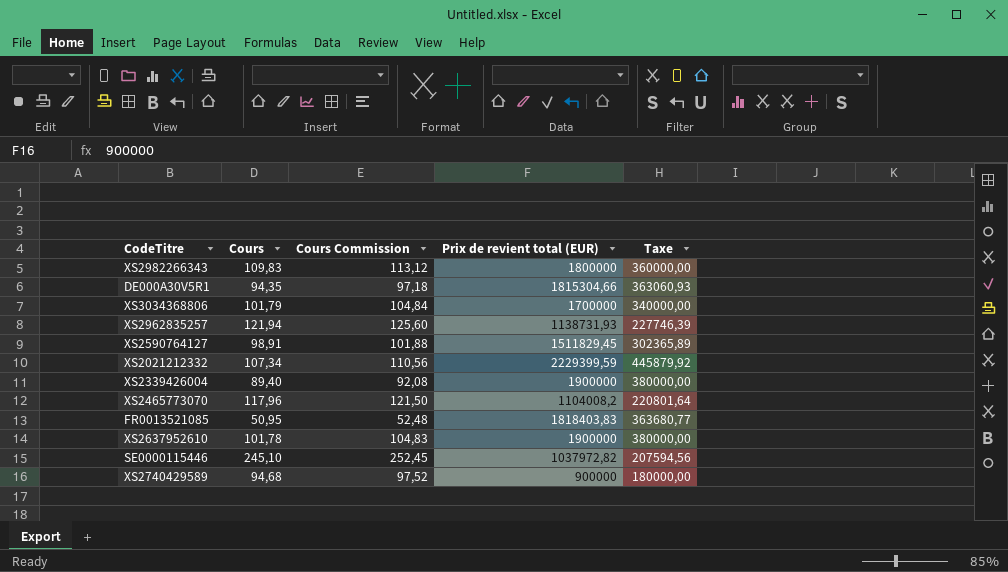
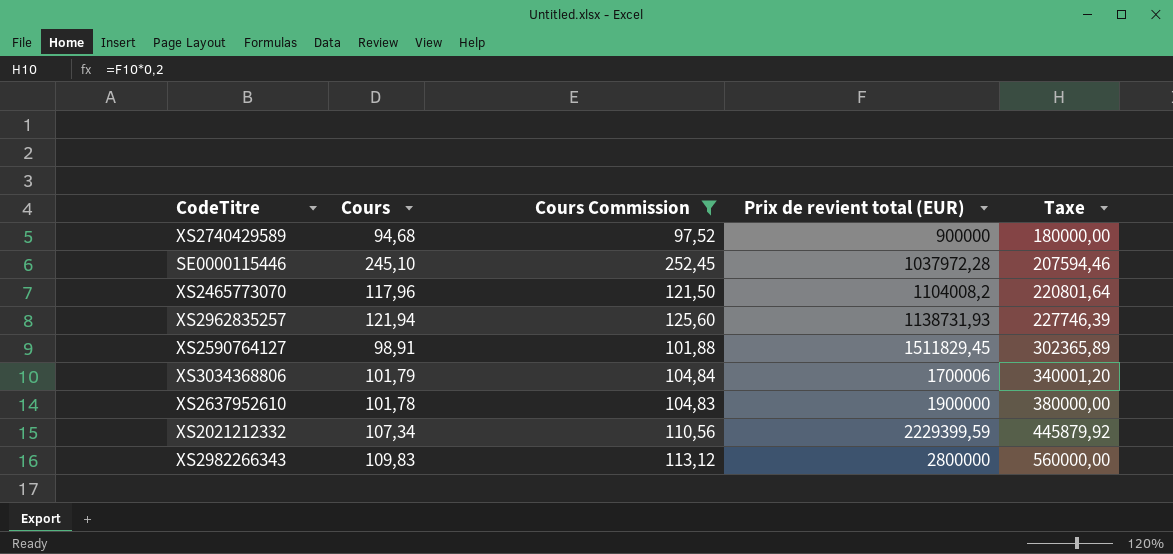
filter: none -> Cours Commission >= 97,52
row order: none -> Prix de revient total (EUR) ascending
SE0000115446 | Prix de revient total (EUR): 1037972,82 -> 1037972,28
SE0000115446 | Taxe: 207594,56 -> 207594,46
XS3034368806 | Prix de revient total (EUR): 1700000 -> 1700006
XS3034368806 | Taxe: 340000,00 -> 340001,20
XS2982266343 | Prix de revient total (EUR): 1800000 -> 2800000
XS2982266343 | Taxe: 360000,00 -> 560000,00

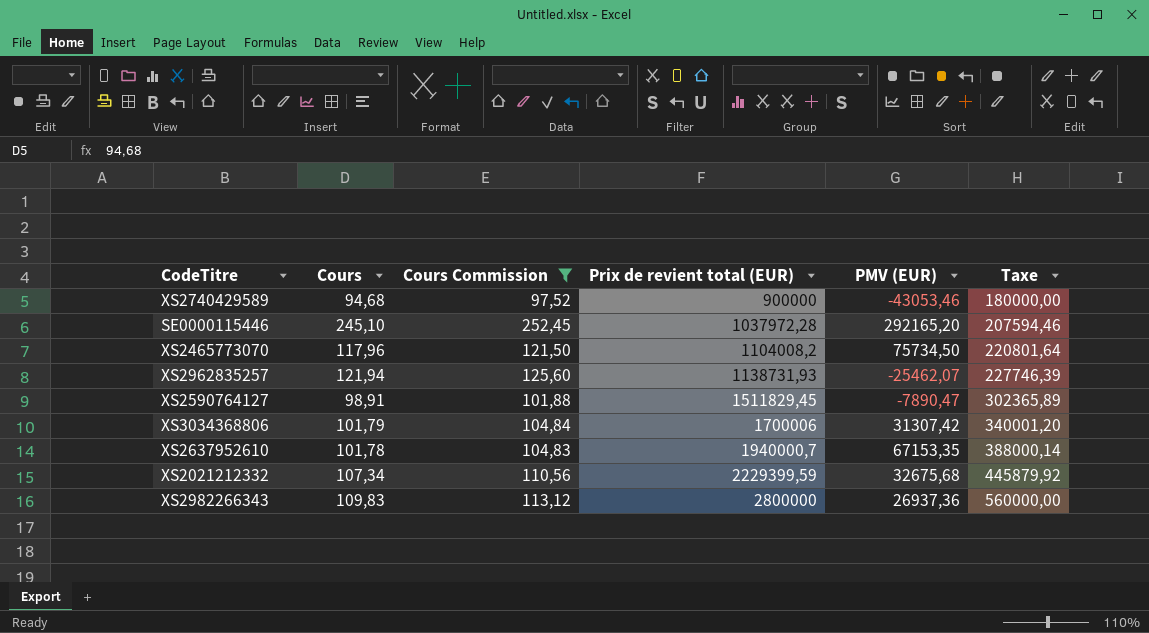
column PMV (EUR) | position: none -> 5
XS2637952610 | Prix de revient total (EUR): 1900000 -> 1940000,7
XS2637952610 | Taxe: 380000,00 -> 388000,14

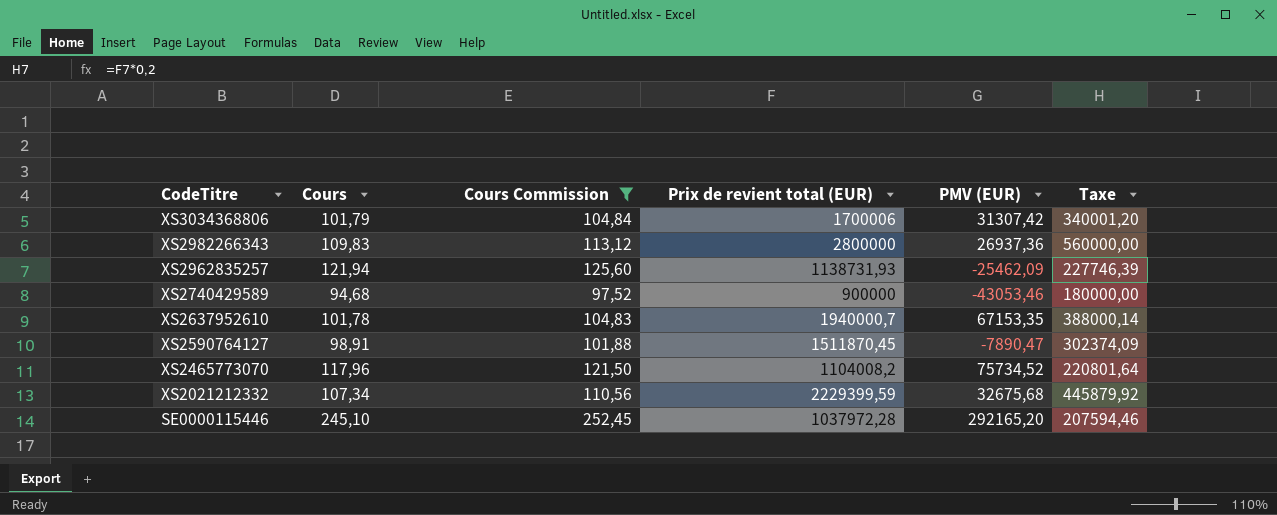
row order: Prix de revient total (EUR) ascending -> CodeTitre descending
XS2962835257 | PMV (EUR): -25462,07 -> -25462,09
XS2590764127 | Prix de revient total (EUR): 1511829,45 -> 1511870,45
XS2590764127 | Taxe: 302365,89 -> 302374,09
XS2465773070 | PMV (EUR): 75734,50 -> 75734,52

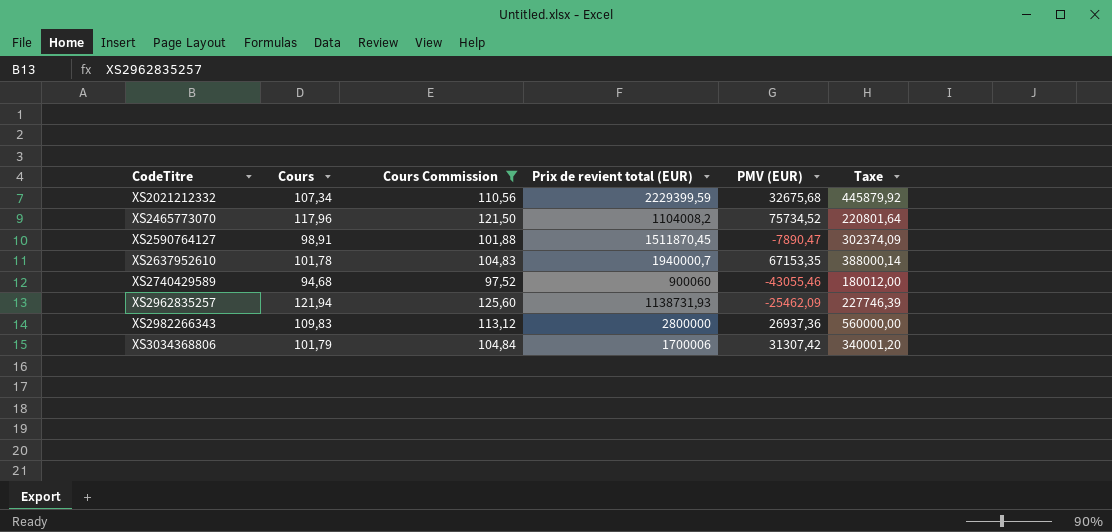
row order: CodeTitre descending -> CodeTitre ascending
row SE0000115446: 245,10 | 252,45 | 1037972,28 | 292165,20 | 207594,46 -> none
XS2740429589 | Prix de revient total (EUR): 900000 -> 900060
XS2740429589 | PMV (EUR): -43053,46 -> -43055,46
XS2740429589 | Taxe: 180000,00 -> 180012,00

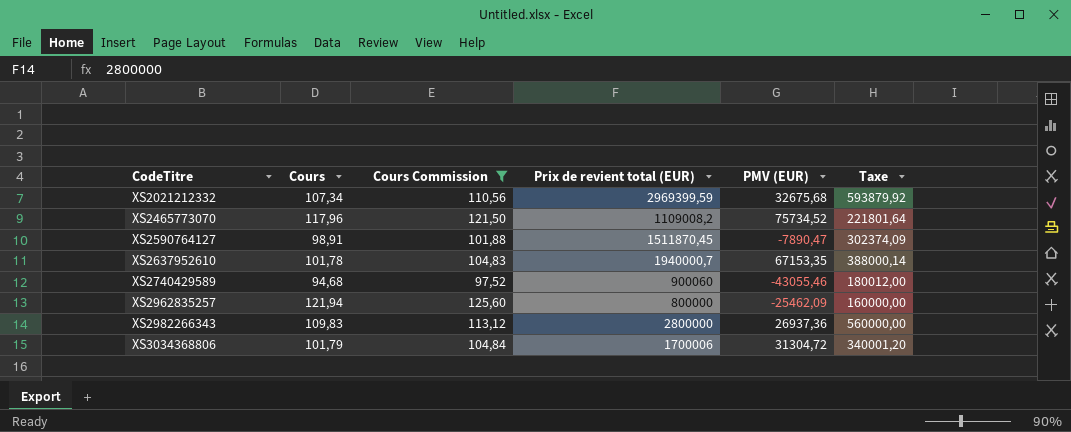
XS2021212332 | Prix de revient total (EUR): 2229399,59 -> 2969399,59
XS2021212332 | Taxe: 445879,92 -> 593879,92
XS2465773070 | Prix de revient total (EUR): 1104008,2 -> 1109008,2
XS2465773070 | Taxe: 220801,64 -> 221801,64
XS2962835257 | Prix de revient total (EUR): 1138731,93 -> 800000
XS2962835257 | Taxe: 227746,39 -> 160000,00
XS3034368806 | PMV (EUR): 31307,42 -> 31304,72

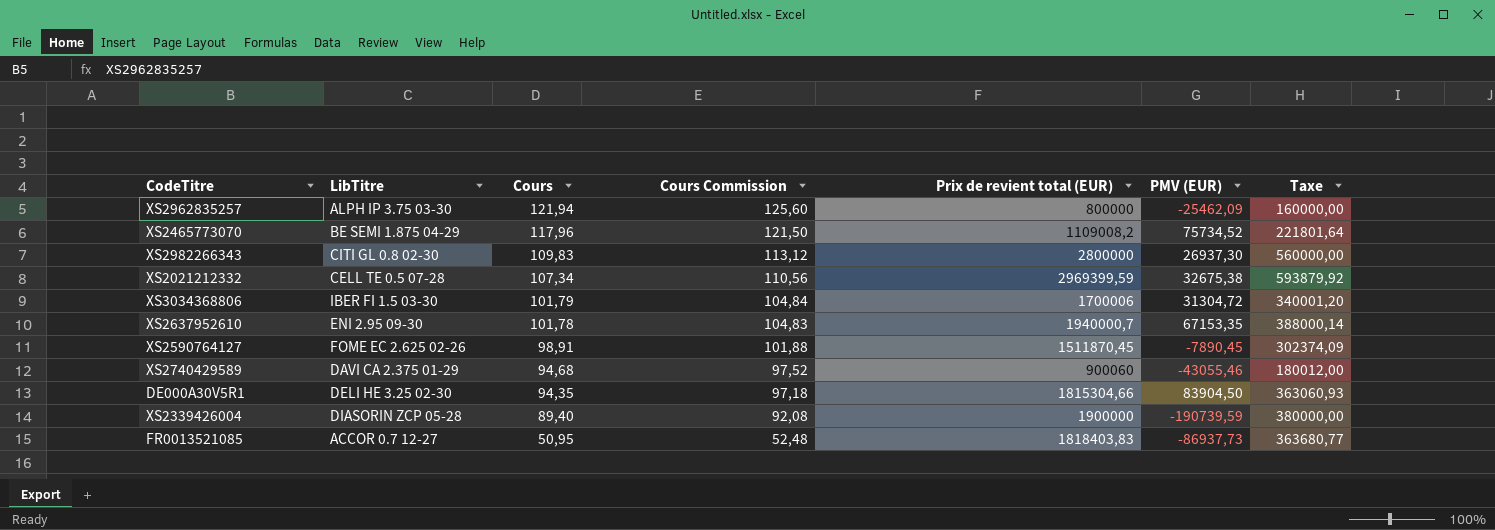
filter: Cours Commission >= 97,52 -> none
row order: CodeTitre ascending -> Cours descending
column LibTitre | position: none -> 2
XS2982266343 | PMV (EUR): 26937,36 -> 26937,30
XS2021212332 | PMV (EUR): 32675,68 -> 32675,38
XS2590764127 | PMV (EUR): -7890,47 -> -7890,45

